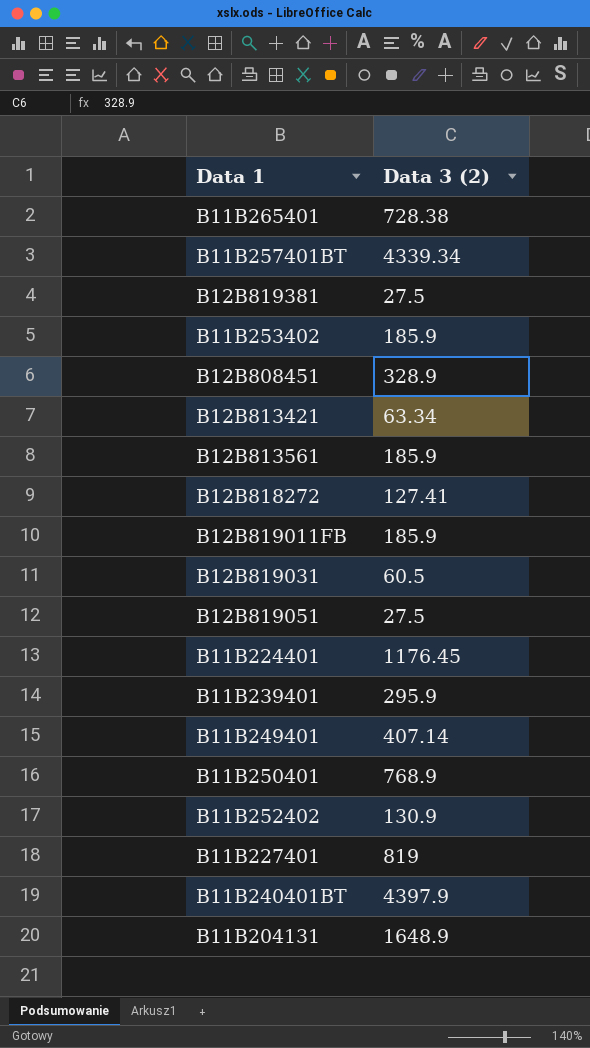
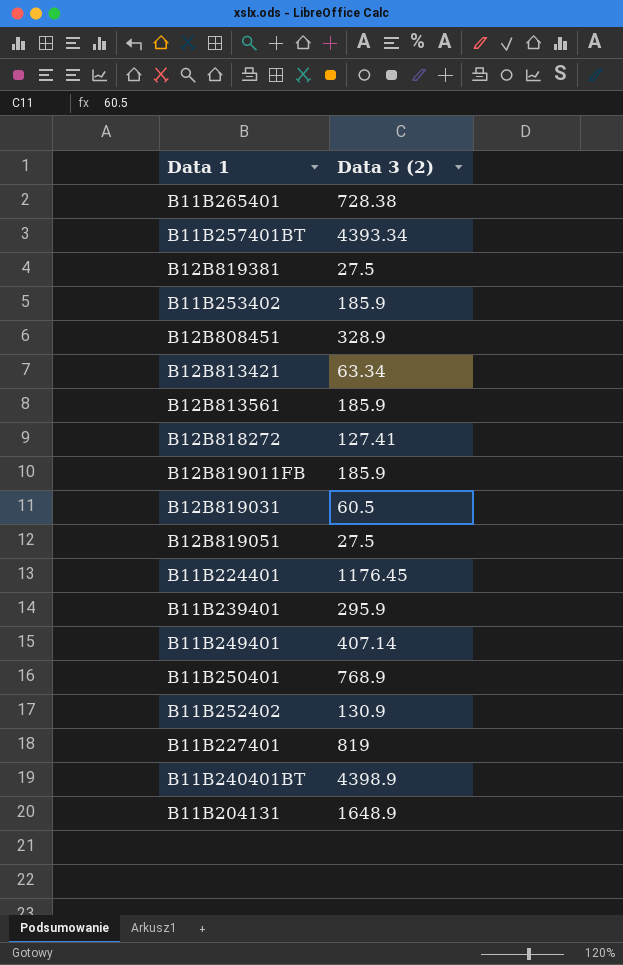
B11B257401BT | Data 3 (2): 4339.34 -> 4393.34
B11B240401BT | Data 3 (2): 4397.9 -> 4398.9

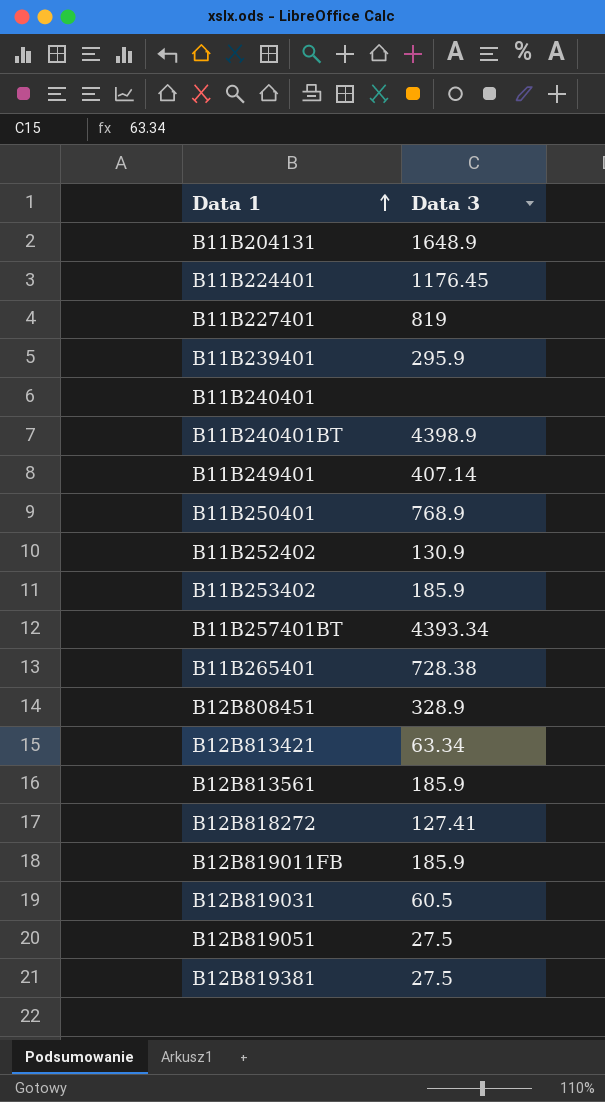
row order: none -> Data 1 ascending
column name: Data 3 (2) -> Data 3
row B11B240401: none -> none

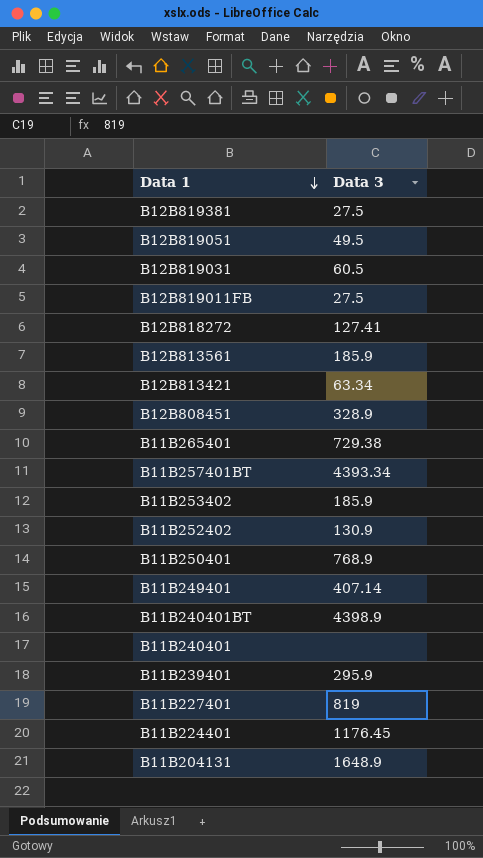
row order: Data 1 ascending -> Data 1 descending
B12B819051 | Data 3: 27.5 -> 49.5
B12B819011FB | Data 3: 185.9 -> 27.5
B11B265401 | Data 3: 728.38 -> 729.38

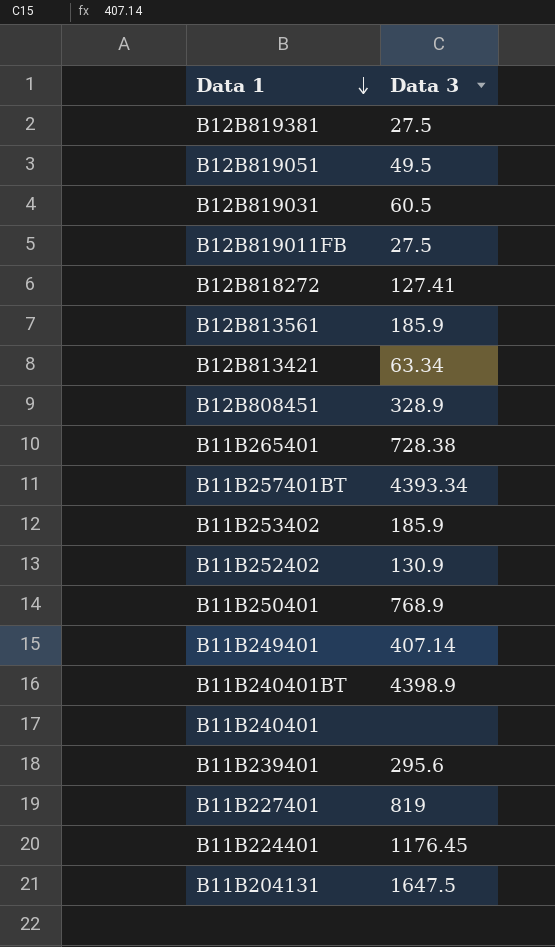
B11B265401 | Data 3: 729.38 -> 728.38
B11B239401 | Data 3: 295.9 -> 295.6
B11B204131 | Data 3: 1648.9 -> 1647.5

